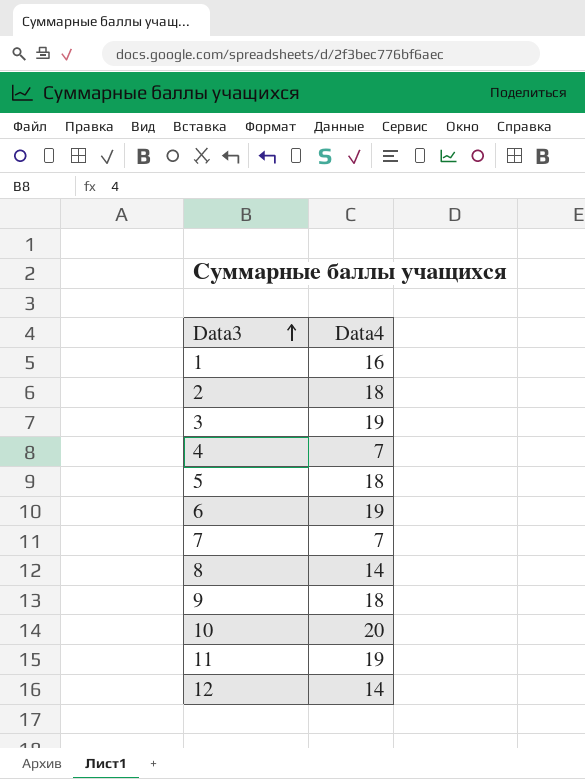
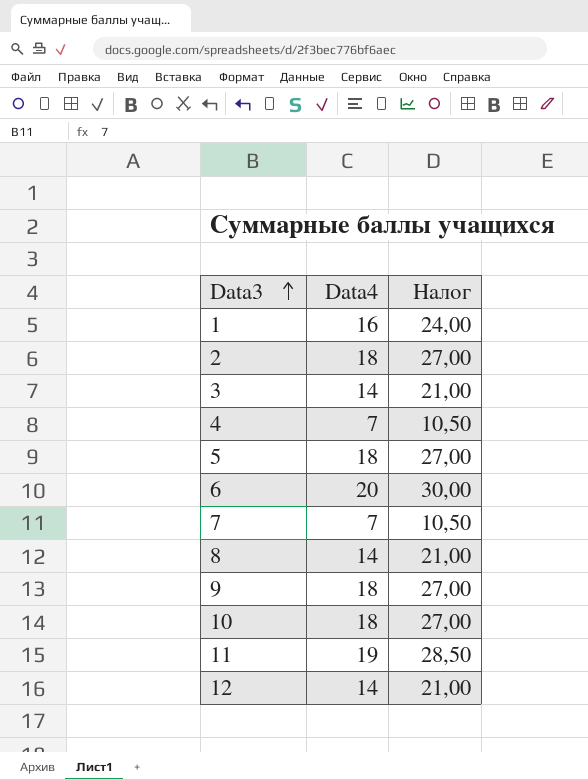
column Налог | formula: none -> [Data4] * 1,5
3 | Data4: 19 -> 14
6 | Data4: 19 -> 20
10 | Data4: 20 -> 18

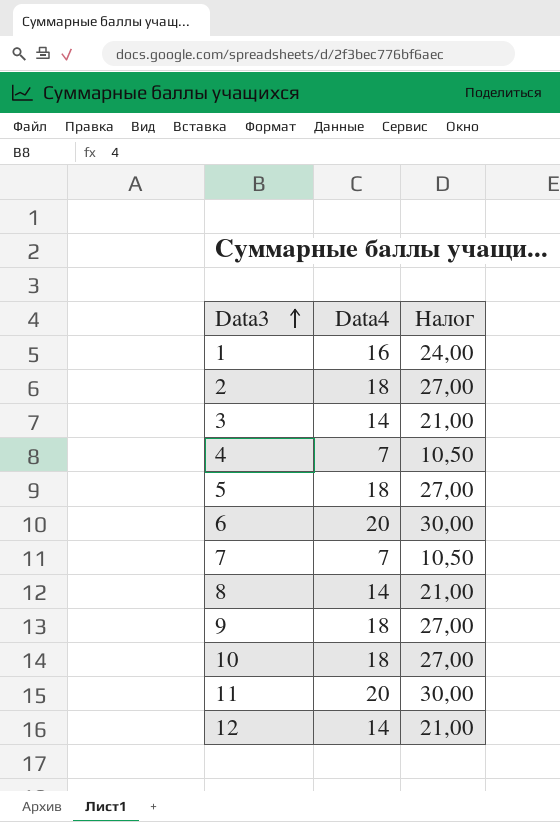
11 | Data4: 19 -> 20
11 | Налог: 28,50 -> 30,00

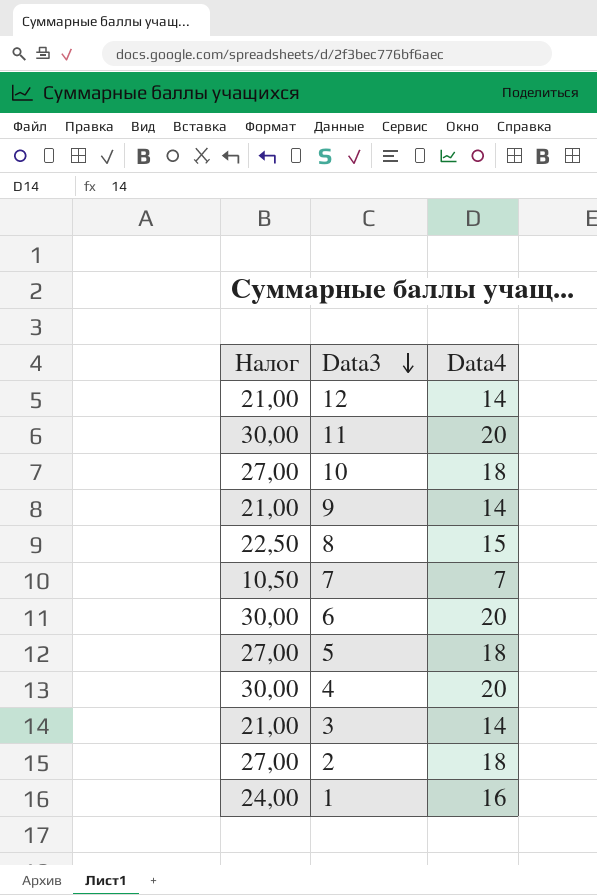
row order: Data3 ascending -> Data3 descending
column Налог | position: 3 -> 1
9 | Налог: 27,00 -> 21,00
9 | Data4: 18 -> 14
8 | Налог: 21,00 -> 22,50
8 | Data4: 14 -> 15
4 | Налог: 10,50 -> 30,00
4 | Data4: 7 -> 20

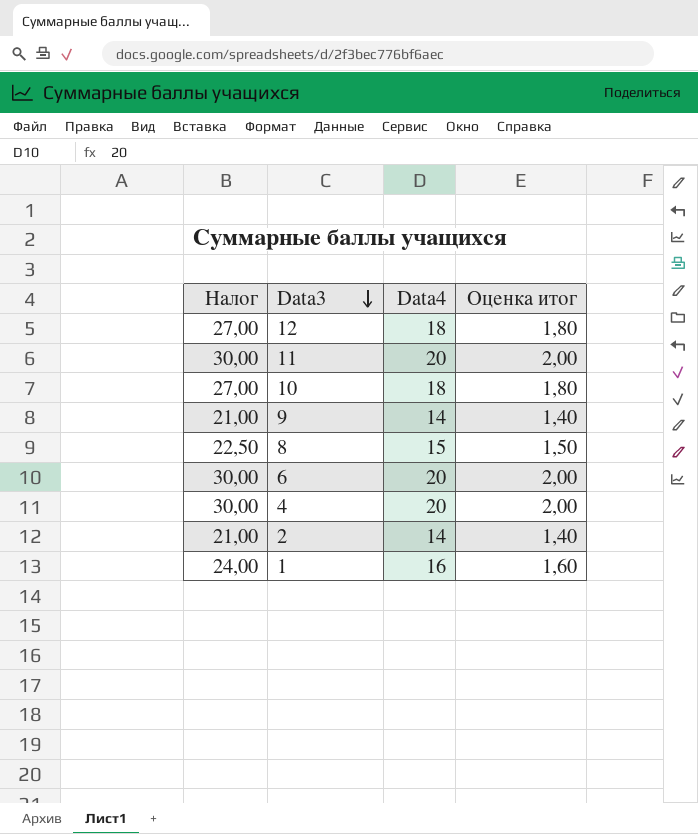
column Оценка итог | formula: none -> [Data4] * 0,1
row 7: 10,50 | 7 -> none
row 5: 27,00 | 18 -> none
row 3: 21,00 | 14 -> none
12 | Налог: 21,00 -> 27,00
12 | Data4: 14 -> 18
2 | Налог: 27,00 -> 21,00
2 | Data4: 18 -> 14

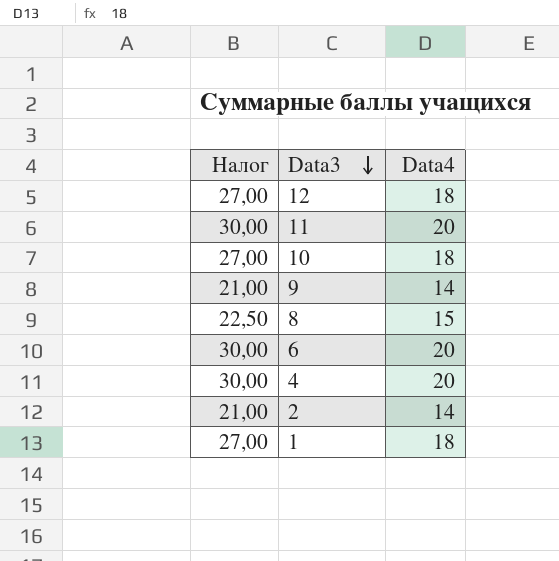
column Оценка итог | formula: [Data4] * 0,1 -> none
1 | Налог: 24,00 -> 27,00
1 | Data4: 16 -> 18

